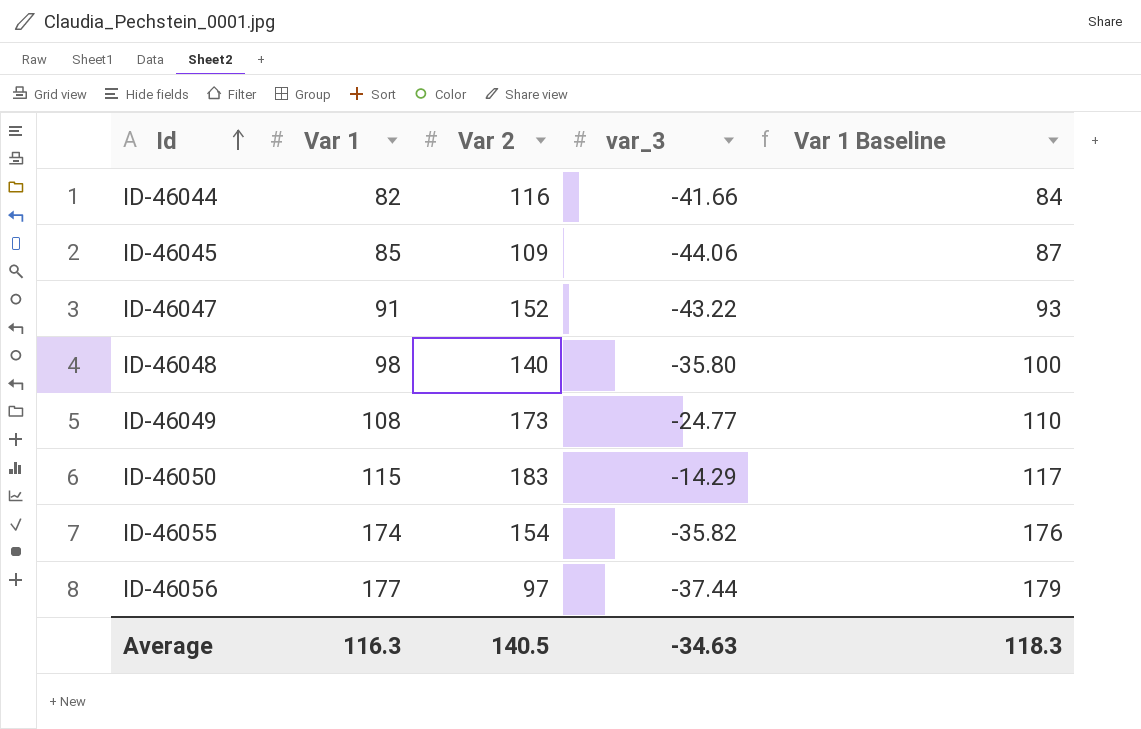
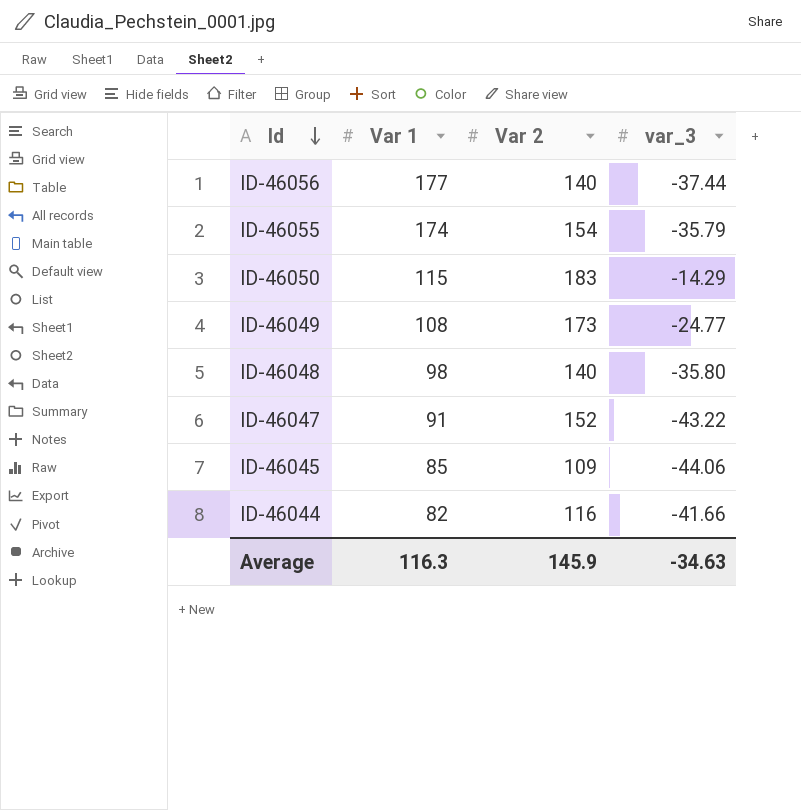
row order: Id ascending -> Id descending
column Var 1 Baseline | formula: [Var 1] + 2 -> none
ID-46056 | Var 2: 97 -> 140
ID-46055 | var_3: -35.82 -> -35.79
Average | Var 2: 140.5 -> 145.9

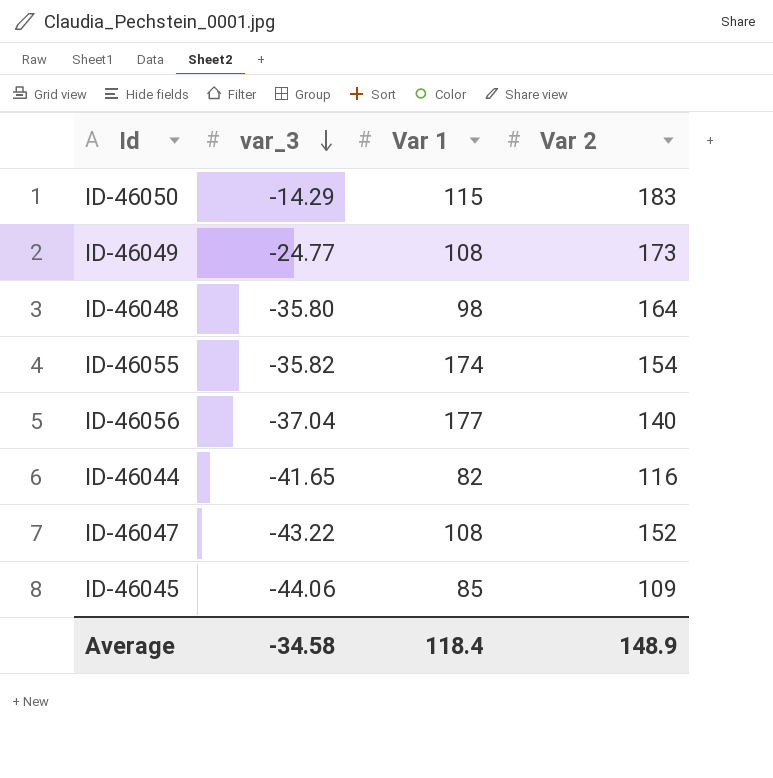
row order: Id descending -> var_3 descending
column var_3 | position: 4 -> 2
ID-46048 | Var 2: 140 -> 164
ID-46055 | var_3: -35.79 -> -35.82
ID-46056 | var_3: -37.44 -> -37.04
ID-46044 | var_3: -41.66 -> -41.65
ID-46047 | Var 1: 91 -> 108
Average | var_3: -34.63 -> -34.58
Average | Var 1: 116.3 -> 118.4
Average | Var 2: 145.9 -> 148.9

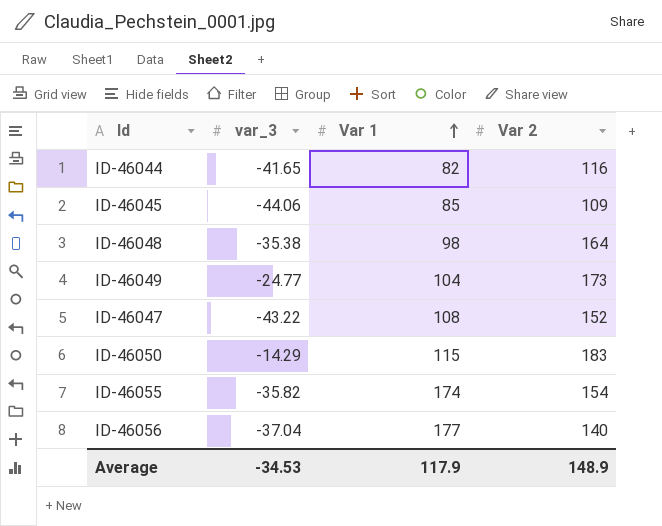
row order: var_3 descending -> Var 1 ascending
ID-46048 | var_3: -35.80 -> -35.38
ID-46049 | Var 1: 108 -> 104
Average | var_3: -34.58 -> -34.53
Average | Var 1: 118.4 -> 117.9

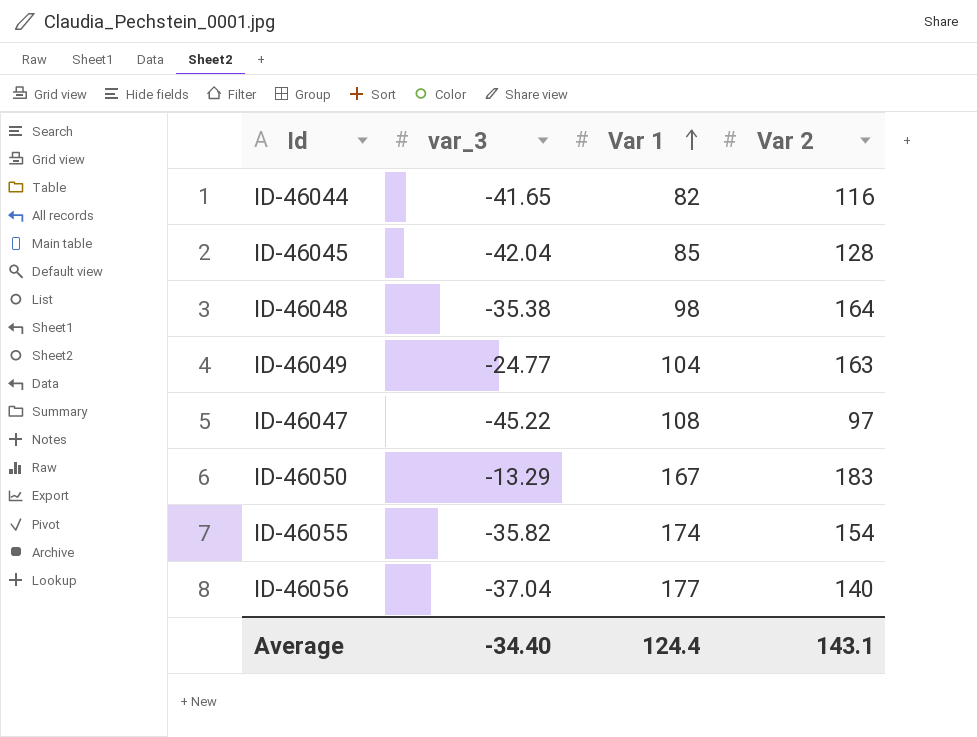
ID-46045 | var_3: -44.06 -> -42.04
ID-46045 | Var 2: 109 -> 128
ID-46049 | Var 2: 173 -> 163
ID-46047 | var_3: -43.22 -> -45.22
ID-46047 | Var 2: 152 -> 97
ID-46050 | var_3: -14.29 -> -13.29
ID-46050 | Var 1: 115 -> 167
Average | var_3: -34.53 -> -34.40
Average | Var 1: 117.9 -> 124.4
Average | Var 2: 148.9 -> 143.1

